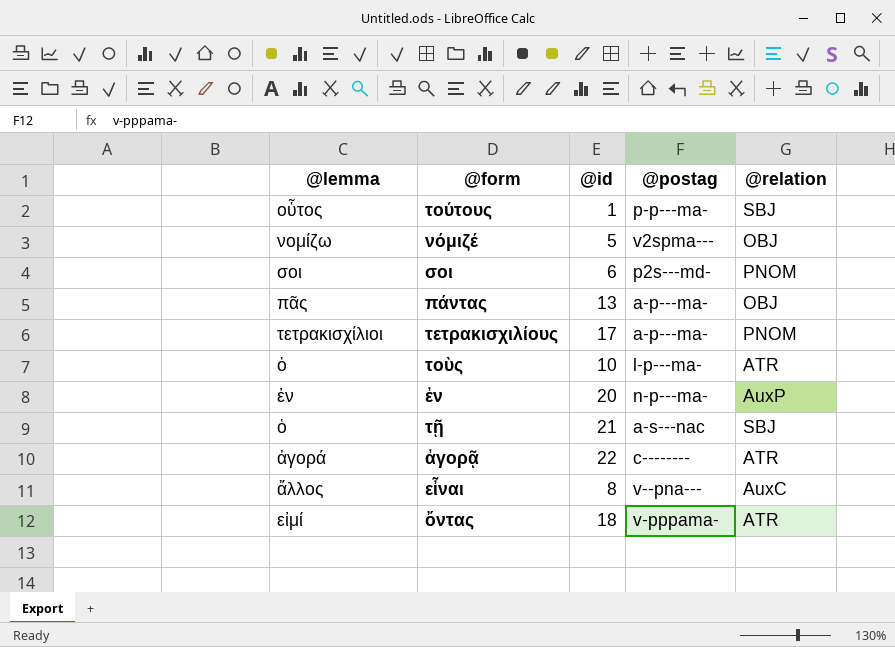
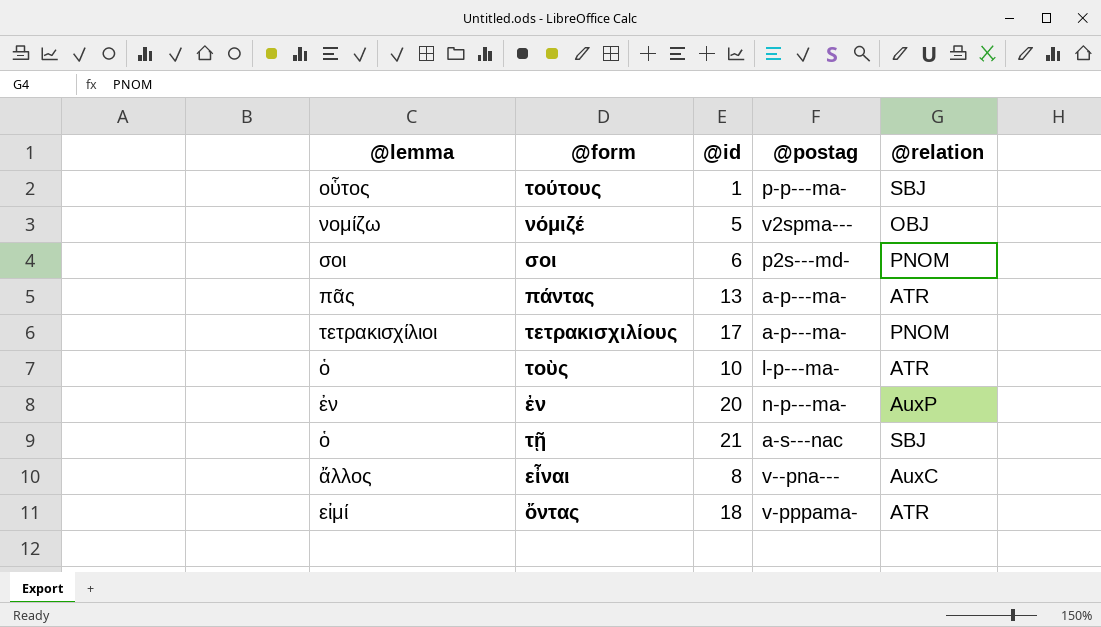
row ἀγορᾷ: ἀγορά | 22 | c-------- | ATR -> none
πάντας | @relation: OBJ -> ATR

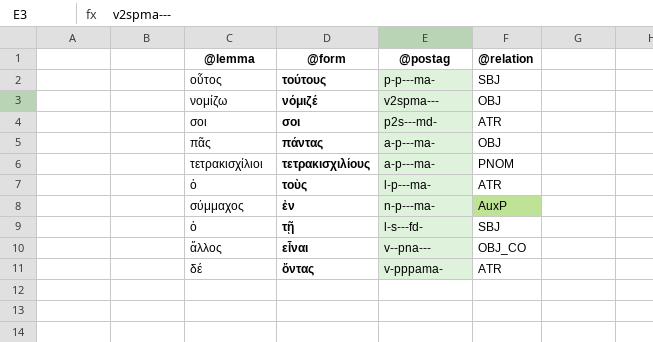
column @id | position: 3 -> none
σοι | @relation: PNOM -> ATR
πάντας | @relation: ATR -> OBJ
ἐν | @lemma: ἐν -> σύμμαχος
τῇ | @postag: a-s---nac -> l-s---fd-
εἶναι | @relation: AuxC -> OBJ_CO
ὄντας | @lemma: εἰμί -> δέ

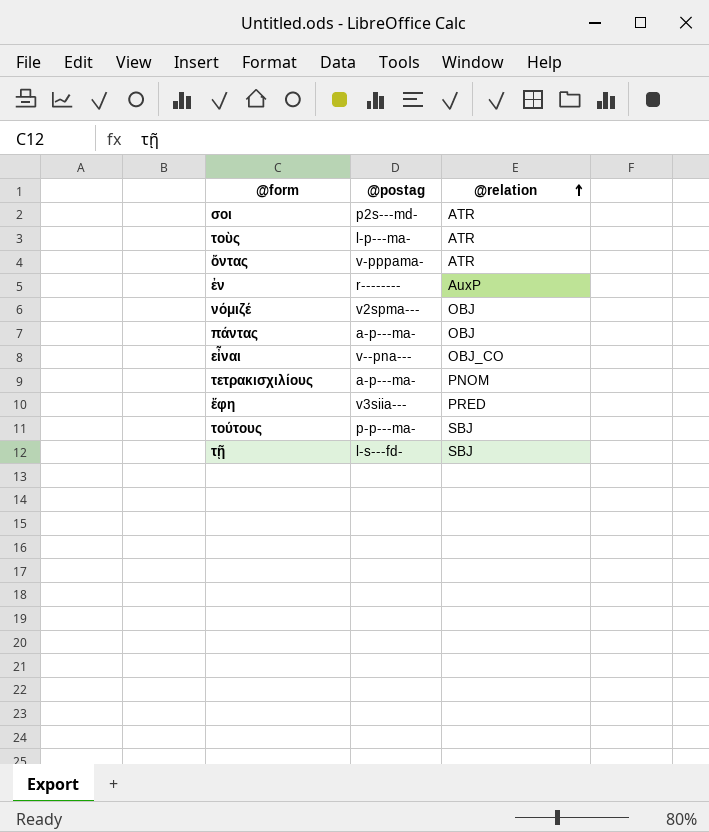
row order: none -> @relation ascending
column @lemma | position: 1 -> none
ἐν | @postag: n-p---ma- -> r--------
row ἔφη: none -> v3siia--- | PRED

